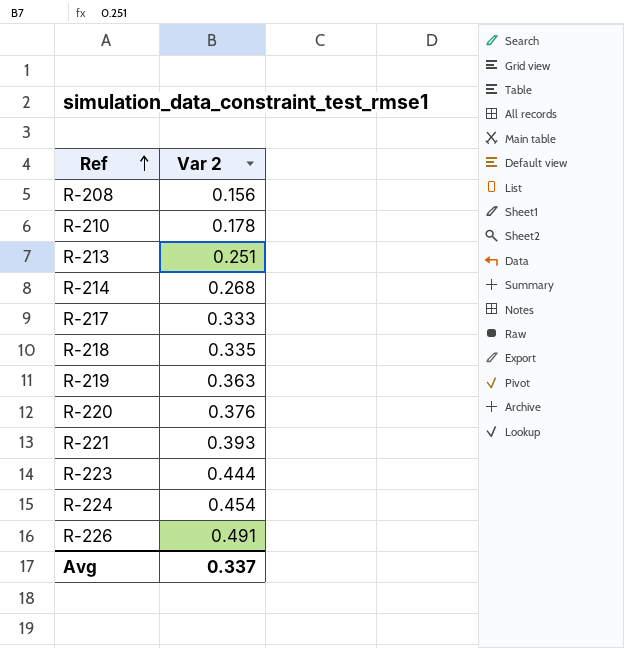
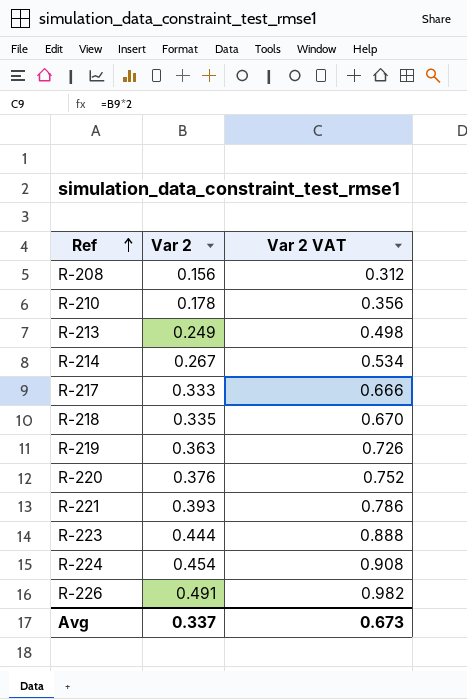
column Var 2 VAT | formula: none -> [Var 2] * 2
R-213 | Var 2: 0.251 -> 0.249
R-214 | Var 2: 0.268 -> 0.267

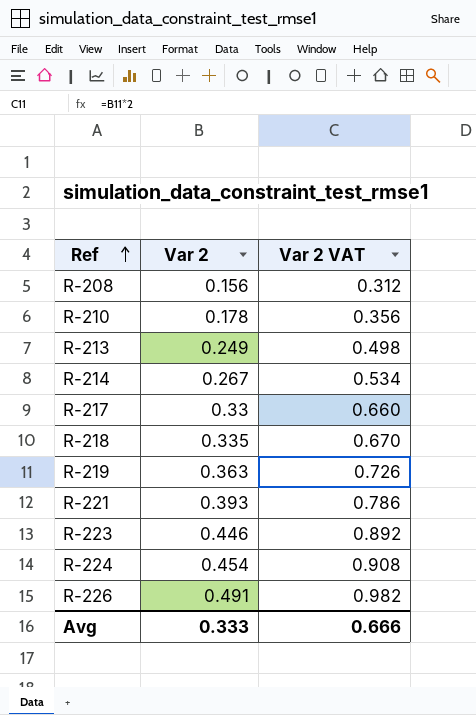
row R-220: 0.376 | 0.752 -> none
R-217 | Var 2: 0.333 -> 0.33
R-217 | Var 2 VAT: 0.666 -> 0.660
R-223 | Var 2: 0.444 -> 0.446
R-223 | Var 2 VAT: 0.888 -> 0.892
Avg | Var 2: 0.337 -> 0.333
Avg | Var 2 VAT: 0.673 -> 0.666

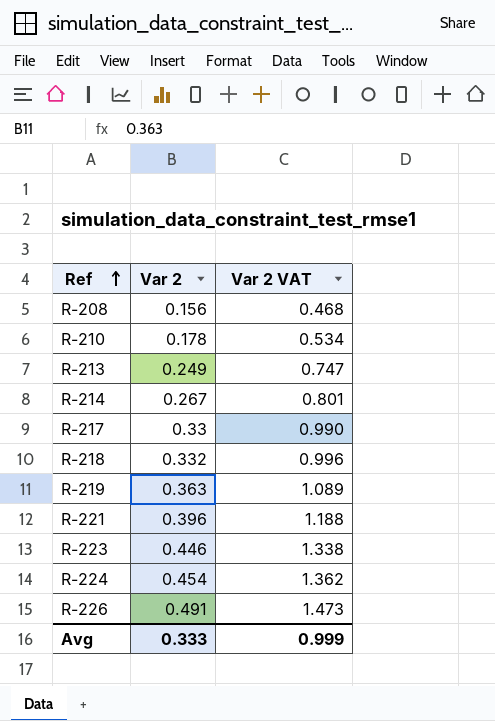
column Var 2 VAT | formula: [Var 2] * 2 -> [Var 2] * 3
R-218 | Var 2: 0.335 -> 0.332
R-221 | Var 2: 0.393 -> 0.396
Avg | Var 2 VAT: 0.666 -> 0.999

